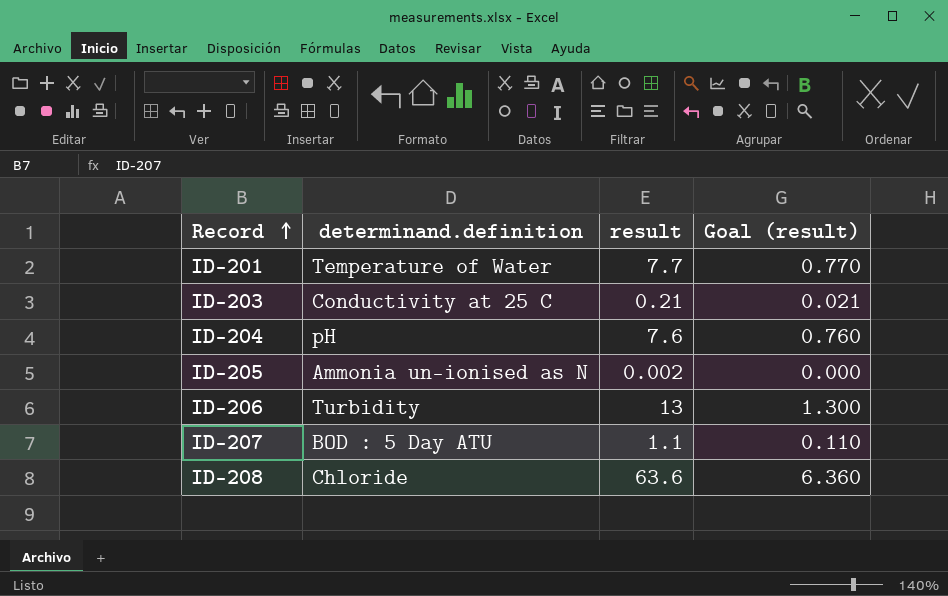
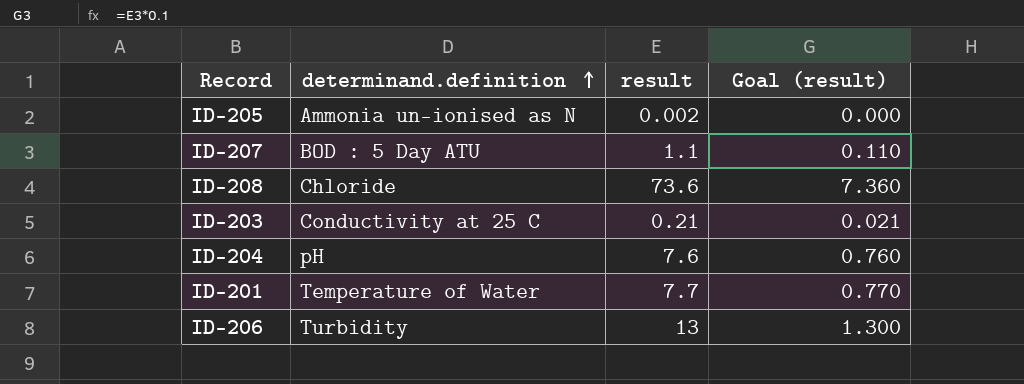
row order: Record ascending -> determinand.definition ascending
ID-208 | result: 63.6 -> 73.6
ID-208 | Goal (result): 6.360 -> 7.360

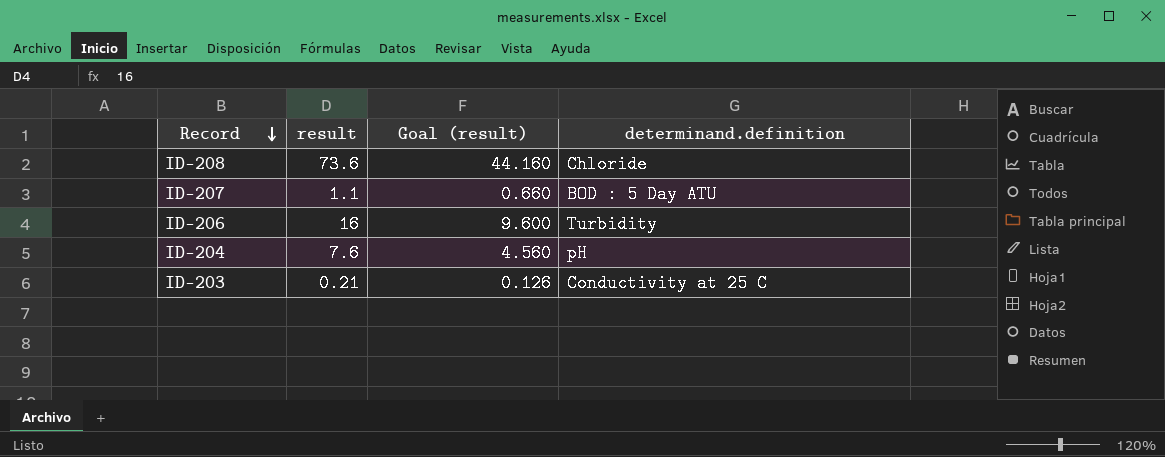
row order: determinand.definition ascending -> Record descending
column Goal (result) | formula: [result] * 0.1 -> [result] * 0.6
column determinand.definition | position: 2 -> 4
row ID-205: Ammonia un-ionised as N | 0.002 | 0.000 -> none
row ID-201: Temperature of Water | 7.7 | 0.770 -> none
ID-206 | result: 13 -> 16

